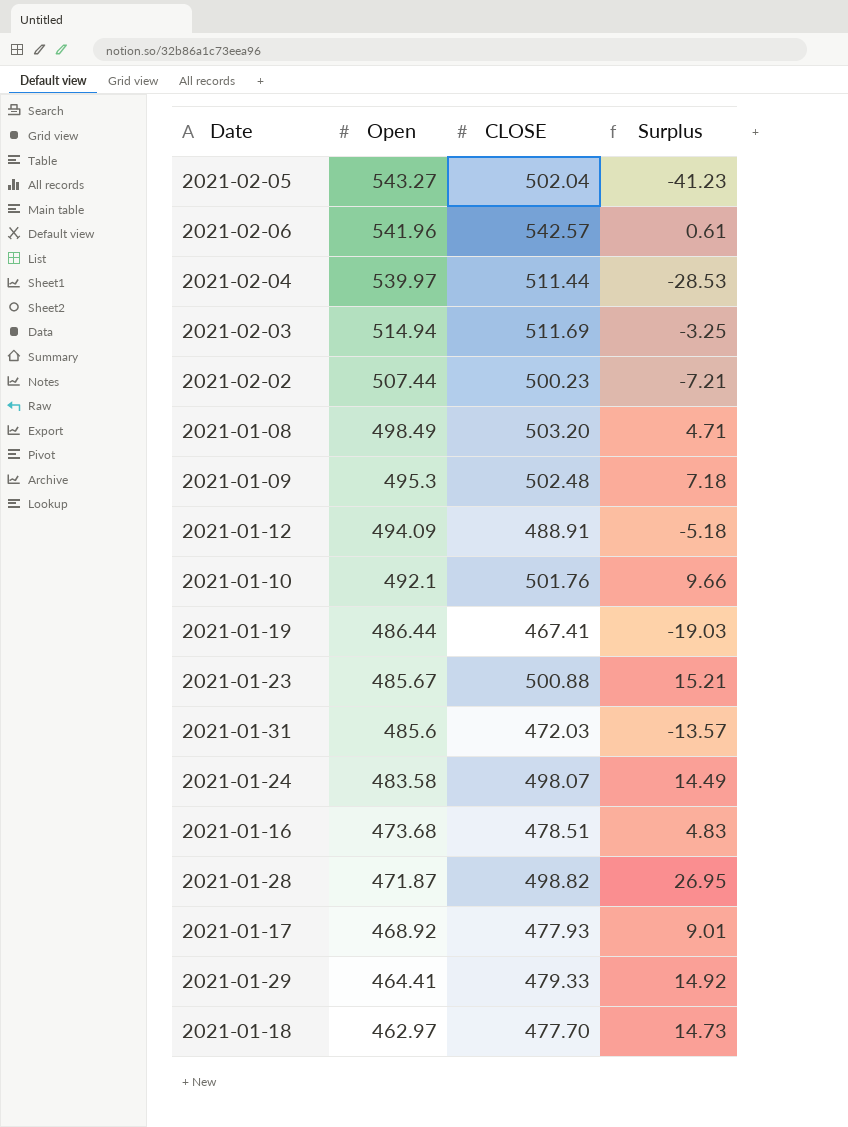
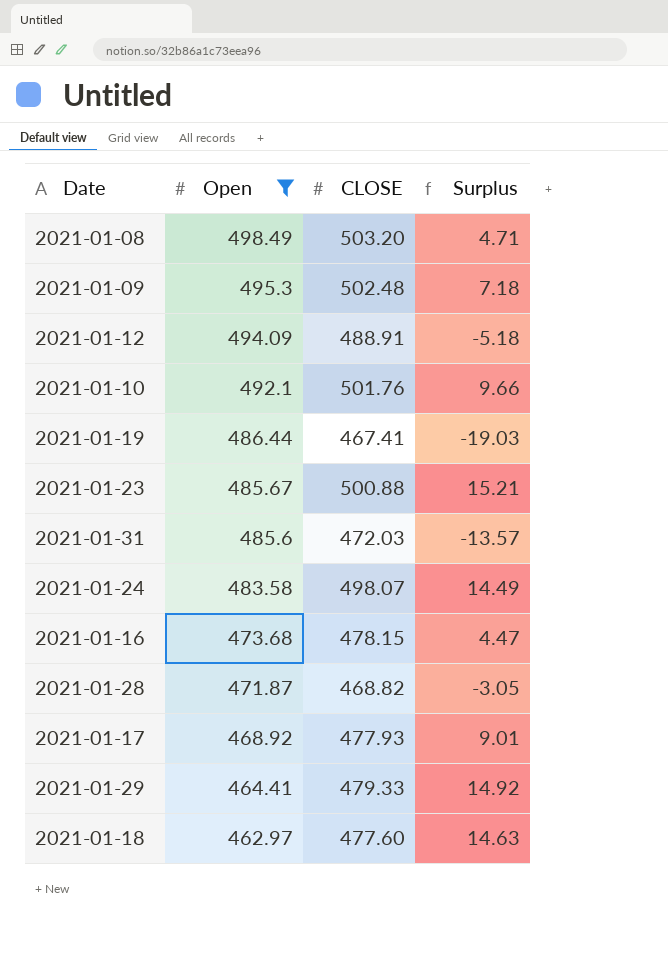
filter: none -> Open <= 498.49
2021-01-16 | CLOSE: 478.51 -> 478.15
2021-01-16 | Surplus: 4.83 -> 4.47
2021-01-28 | CLOSE: 498.82 -> 468.82
2021-01-28 | Surplus: 26.95 -> -3.05
2021-01-18 | CLOSE: 477.70 -> 477.60
2021-01-18 | Surplus: 14.73 -> 14.63

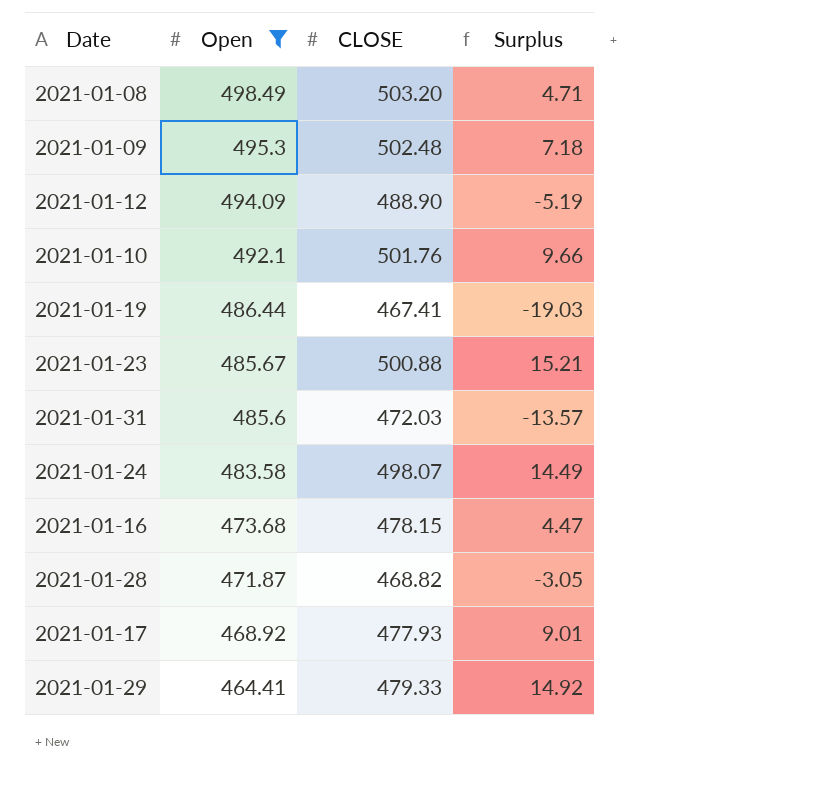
row 2021-01-18: 462.97 | 477.60 | 14.63 -> none
2021-01-12 | CLOSE: 488.91 -> 488.90
2021-01-12 | Surplus: -5.18 -> -5.19

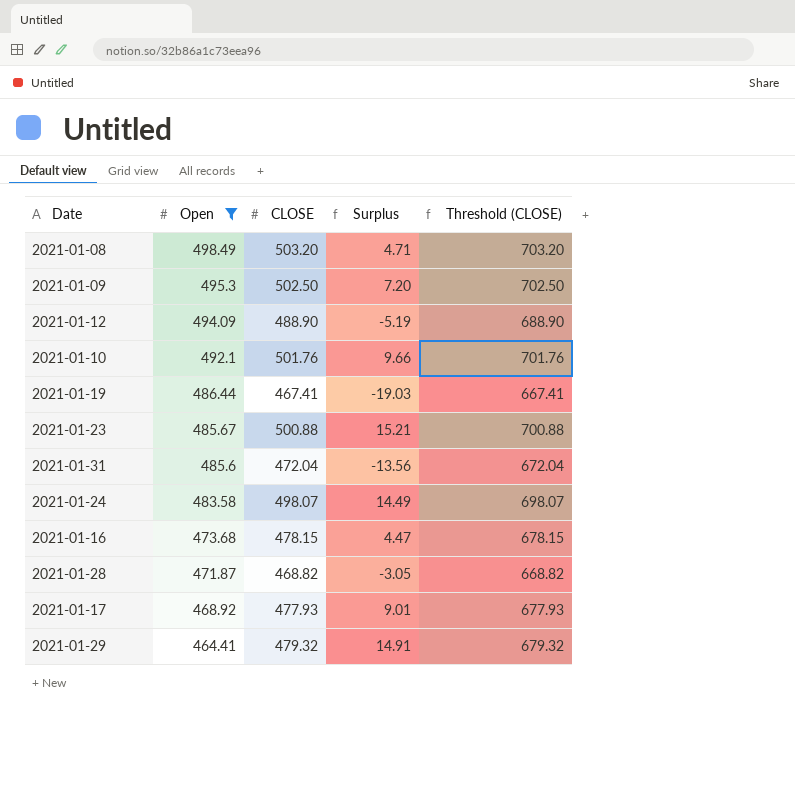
column Threshold (CLOSE) | formula: none -> [CLOSE] + 200
2021-01-09 | CLOSE: 502.48 -> 502.50
2021-01-09 | Surplus: 7.18 -> 7.20
2021-01-31 | CLOSE: 472.03 -> 472.04
2021-01-31 | Surplus: -13.57 -> -13.56
2021-01-29 | CLOSE: 479.33 -> 479.32
2021-01-29 | Surplus: 14.92 -> 14.91

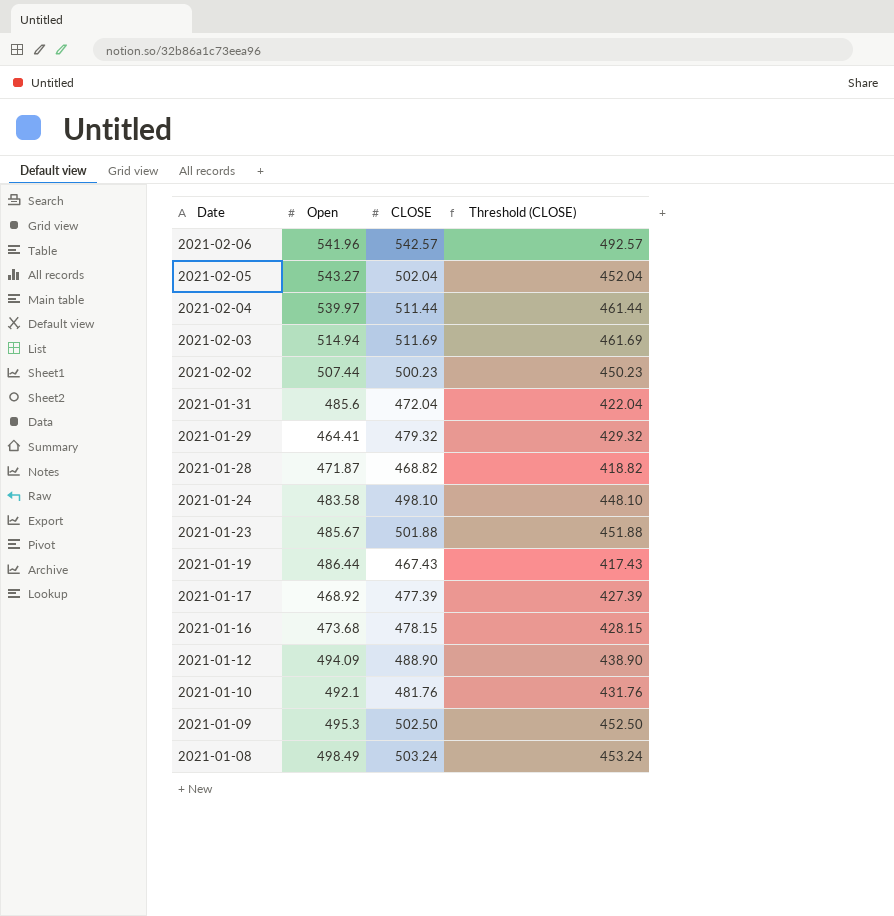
filter: Open <= 498.49 -> none
row order: Open descending -> Date descending
column Surplus | formula: [CLOSE] - [Open] -> none
column Threshold (CLOSE) | formula: [CLOSE] + 200 -> [CLOSE] - 50
2021-01-24 | CLOSE: 498.07 -> 498.10
2021-01-23 | CLOSE: 500.88 -> 501.88
2021-01-19 | CLOSE: 467.41 -> 467.43
2021-01-17 | CLOSE: 477.93 -> 477.39
2021-01-10 | CLOSE: 501.76 -> 481.76
2021-01-08 | CLOSE: 503.20 -> 503.24

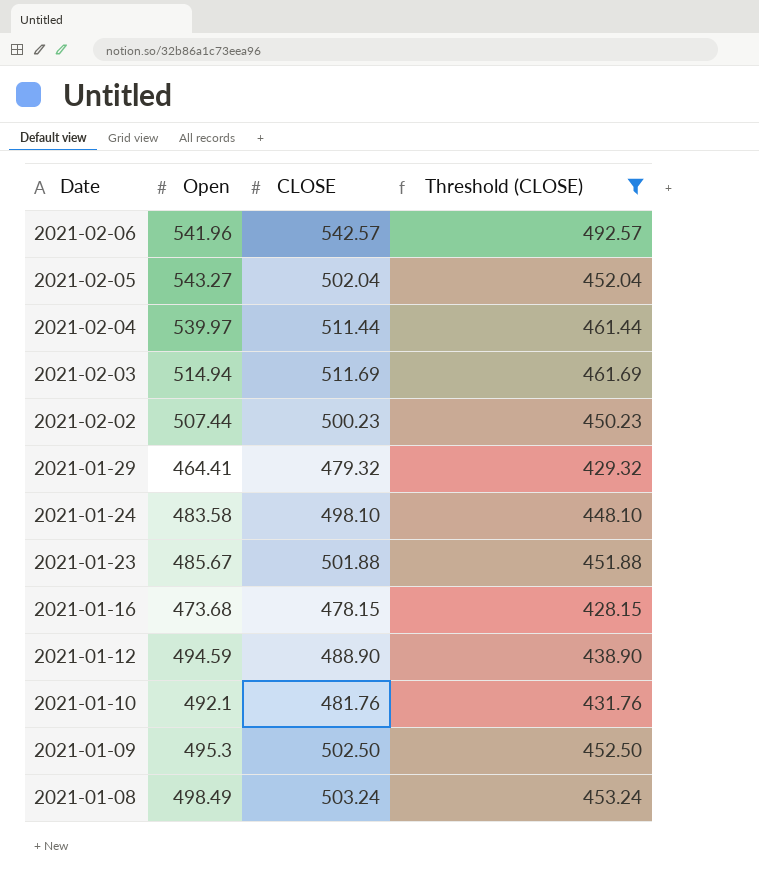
filter: none -> Threshold (CLOSE) >= 428.15
2021-01-12 | Open: 494.09 -> 494.59

